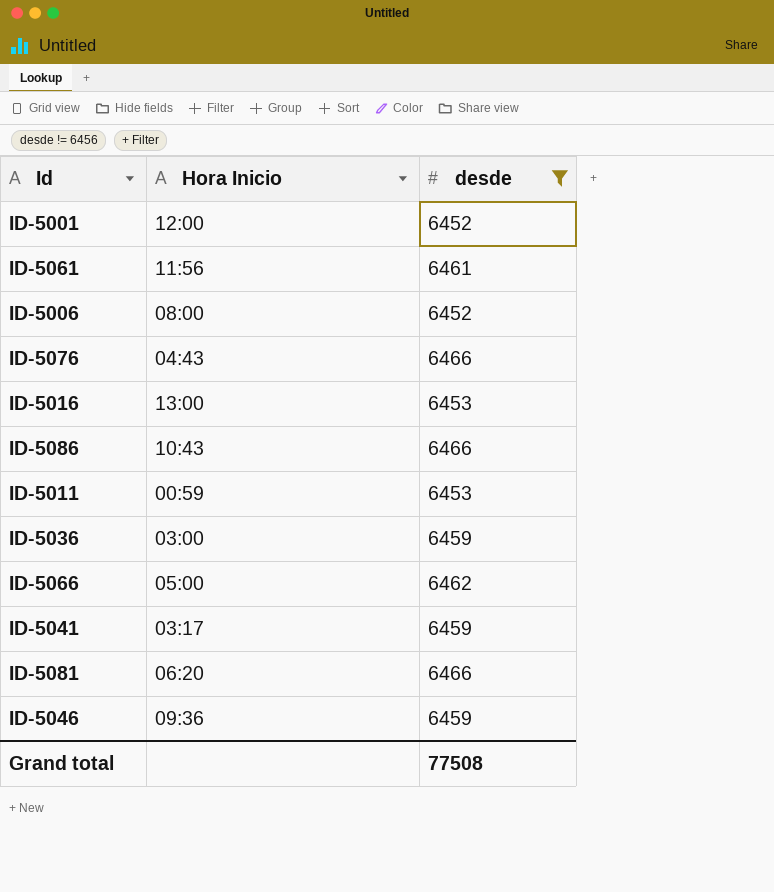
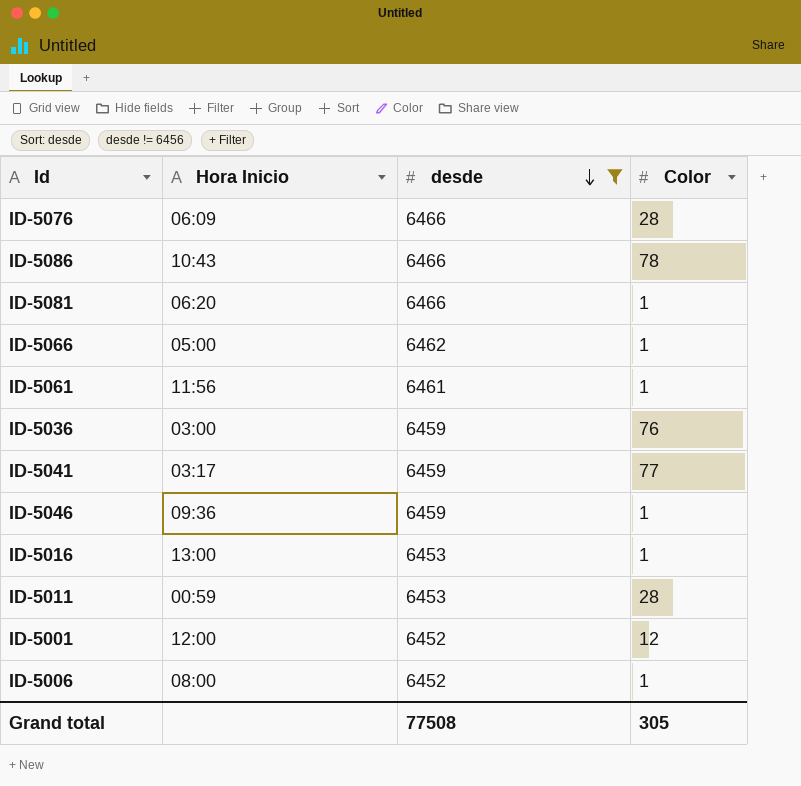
row order: none -> desde descending
column Color | position: none -> 4
ID-5076 | Hora Inicio: 04:43 -> 06:09

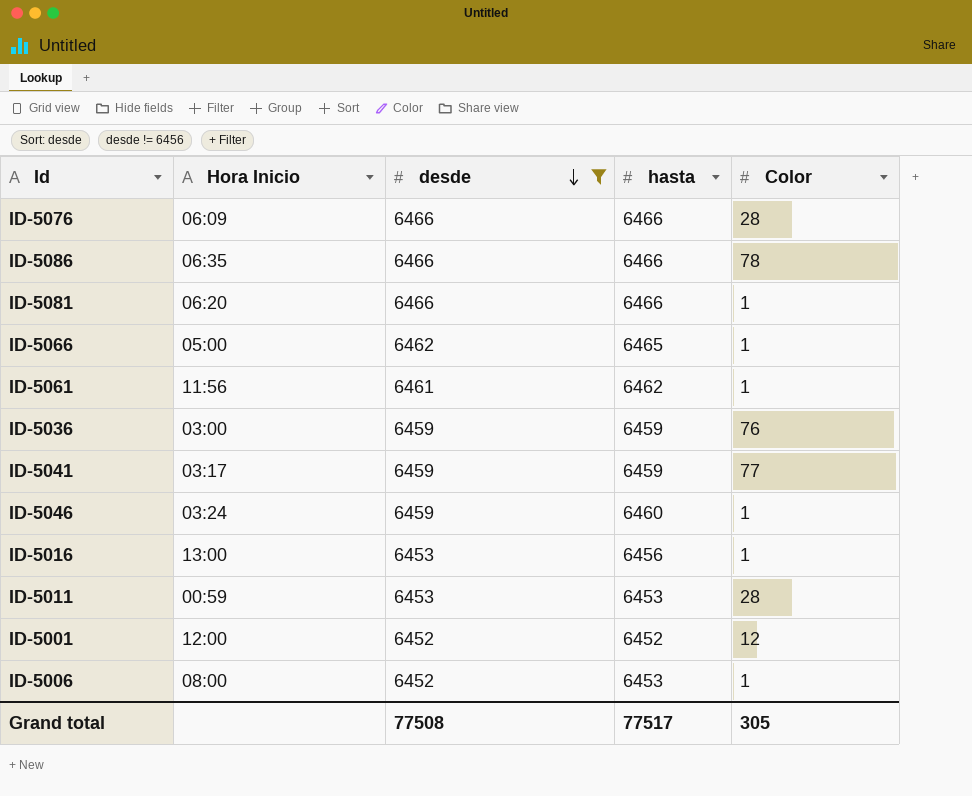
column hasta | position: none -> 4
ID-5086 | Hora Inicio: 10:43 -> 06:35
ID-5046 | Hora Inicio: 09:36 -> 03:24

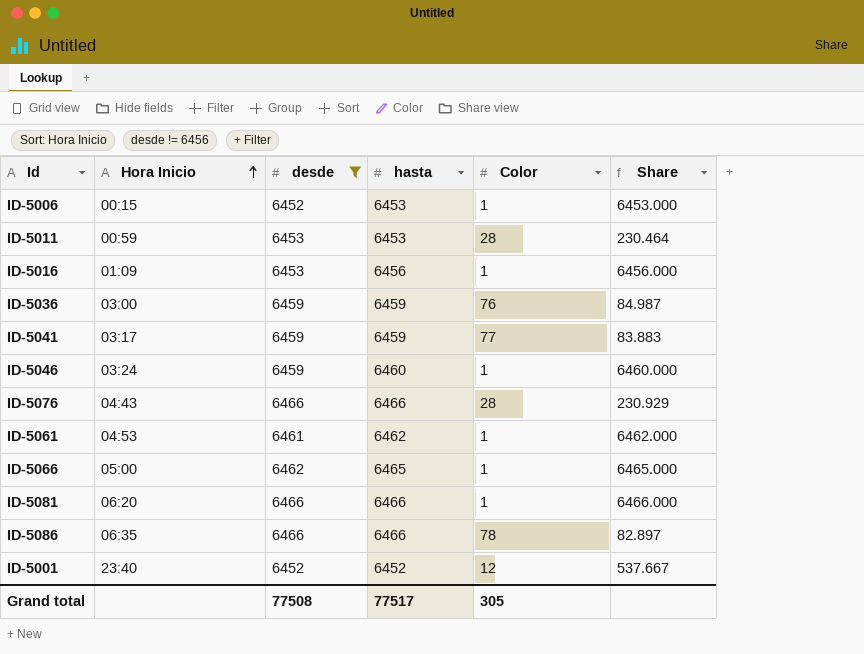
row order: desde descending -> Hora Inicio ascending
column Share | formula: none -> [hasta] / [Color]
ID-5006 | Hora Inicio: 08:00 -> 00:15
ID-5016 | Hora Inicio: 13:00 -> 01:09
ID-5076 | Hora Inicio: 06:09 -> 04:43
ID-5061 | Hora Inicio: 11:56 -> 04:53
ID-5001 | Hora Inicio: 12:00 -> 23:40

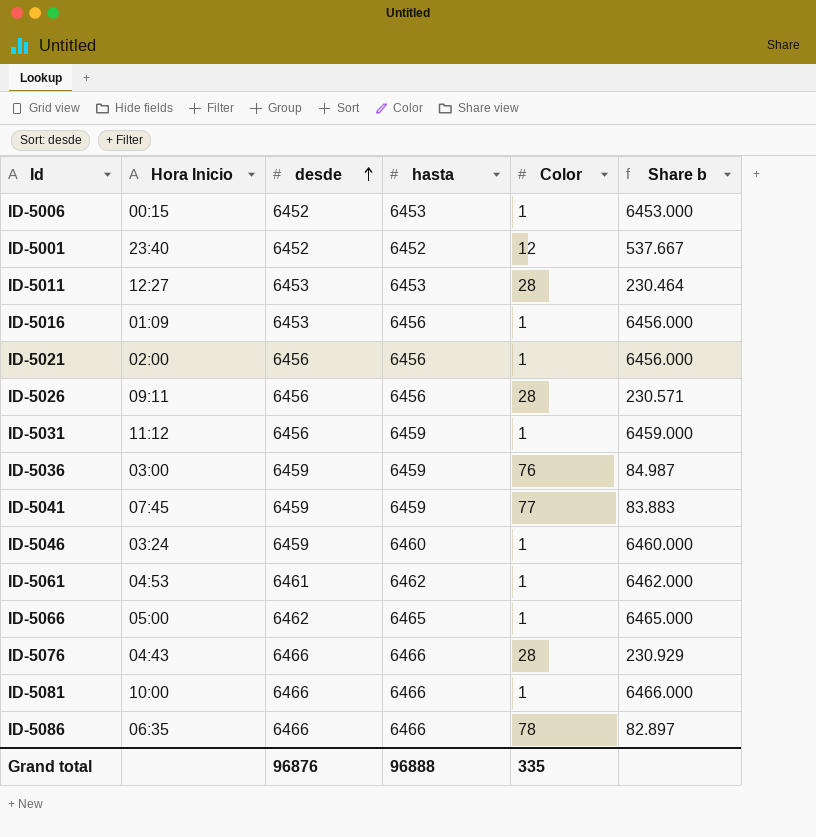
filter: desde != 6456 -> none
row order: Hora Inicio ascending -> desde ascending
column name: Share -> Share b
ID-5011 | Hora Inicio: 00:59 -> 12:27
ID-5041 | Hora Inicio: 03:17 -> 07:45
ID-5081 | Hora Inicio: 06:20 -> 10:00
Grand total | desde: 77508 -> 96876
Grand total | hasta: 77517 -> 96888
Grand total | Color: 305 -> 335

